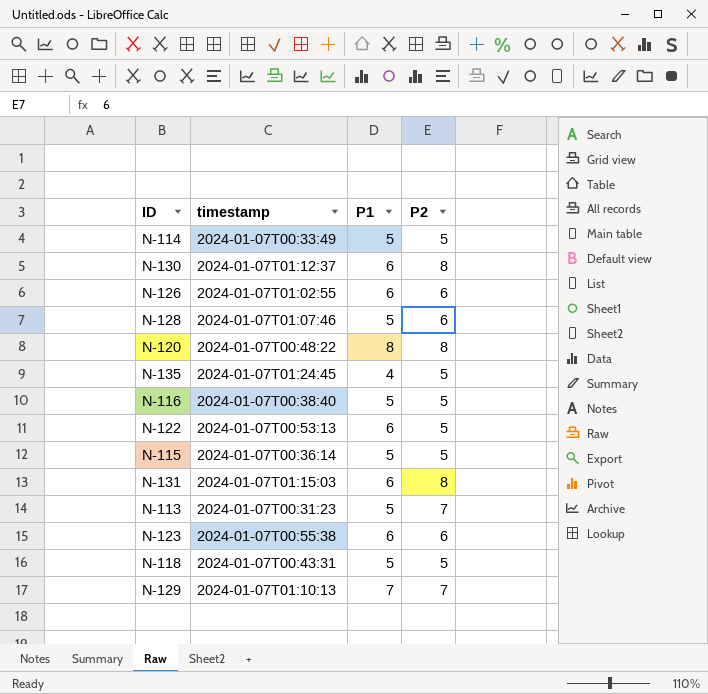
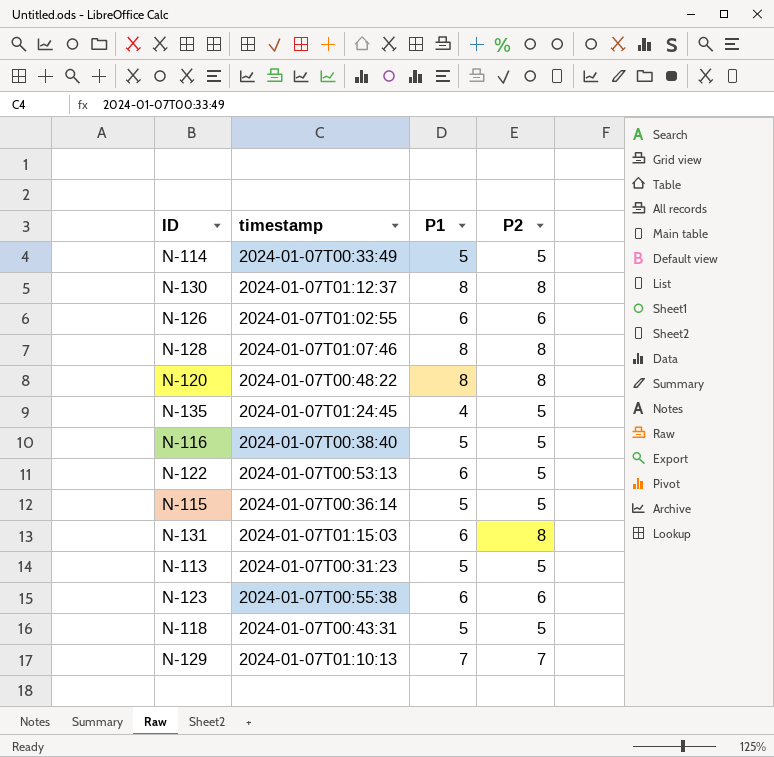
N-130 | P1: 6 -> 8
N-128 | P1: 5 -> 8
N-128 | P2: 6 -> 8
N-113 | P2: 7 -> 5

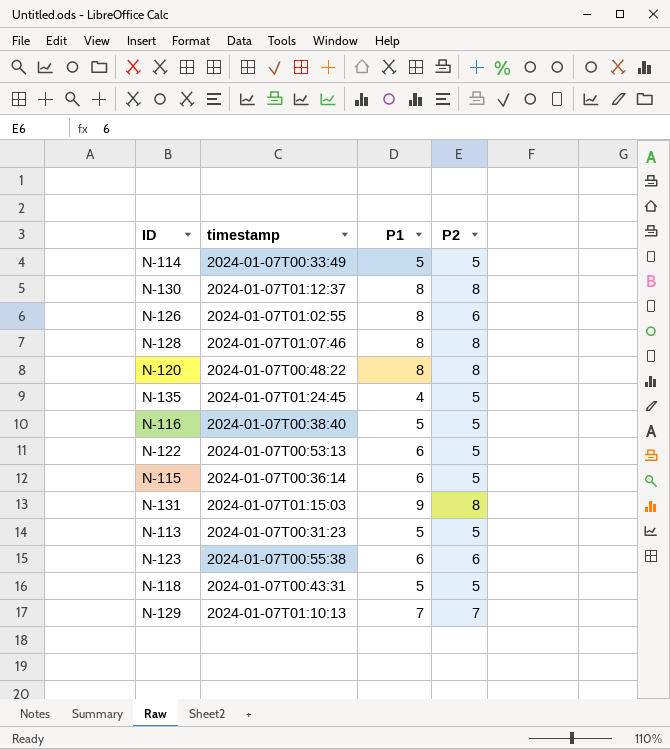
N-126 | P1: 6 -> 8
N-115 | P1: 5 -> 6
N-131 | P1: 6 -> 9

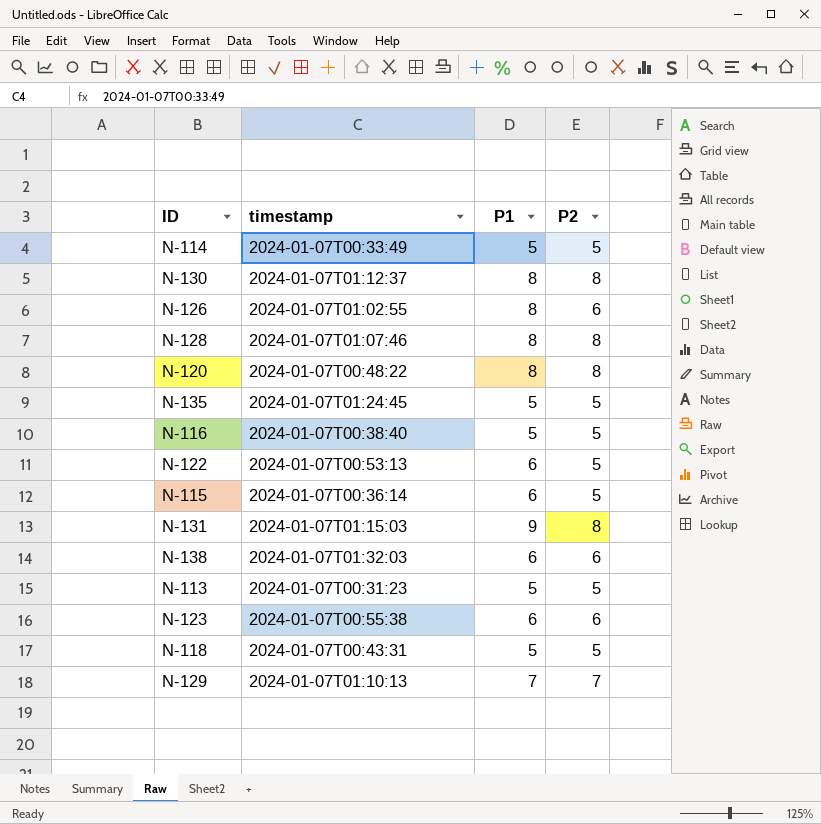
N-135 | P1: 4 -> 5
row N-138: none -> 2024-01-07T01:32:03 | 6 | 6

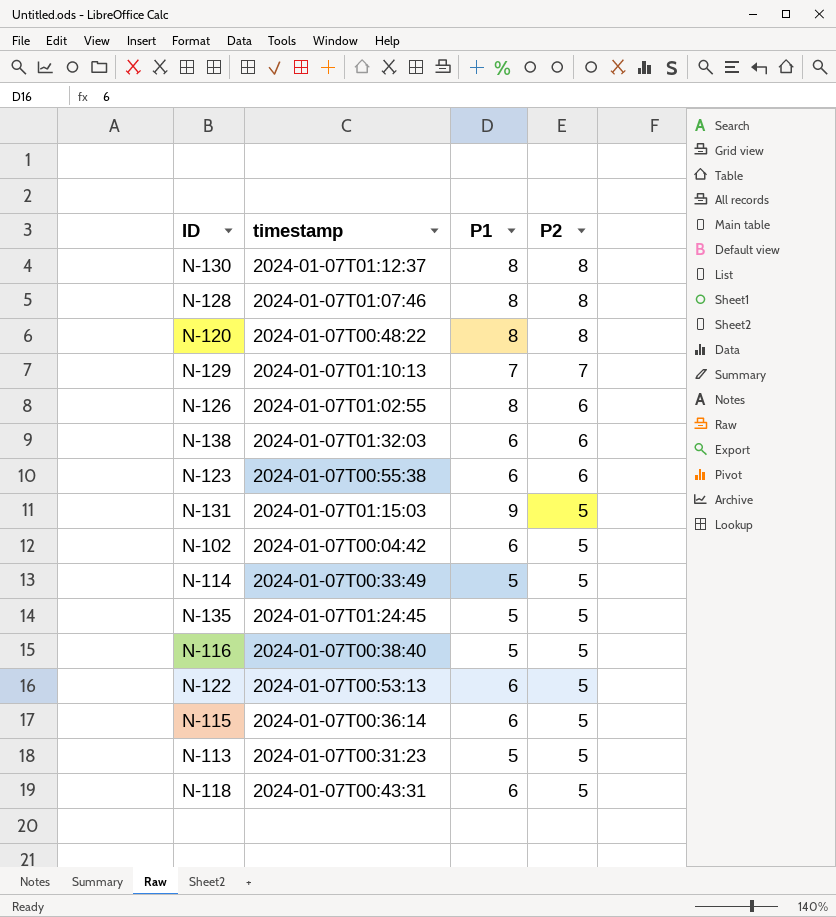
row order: none -> P2 descending
N-131 | P2: 8 -> 5
row N-102: none -> 2024-01-07T00:04:42 | 6 | 5
N-118 | P1: 5 -> 6

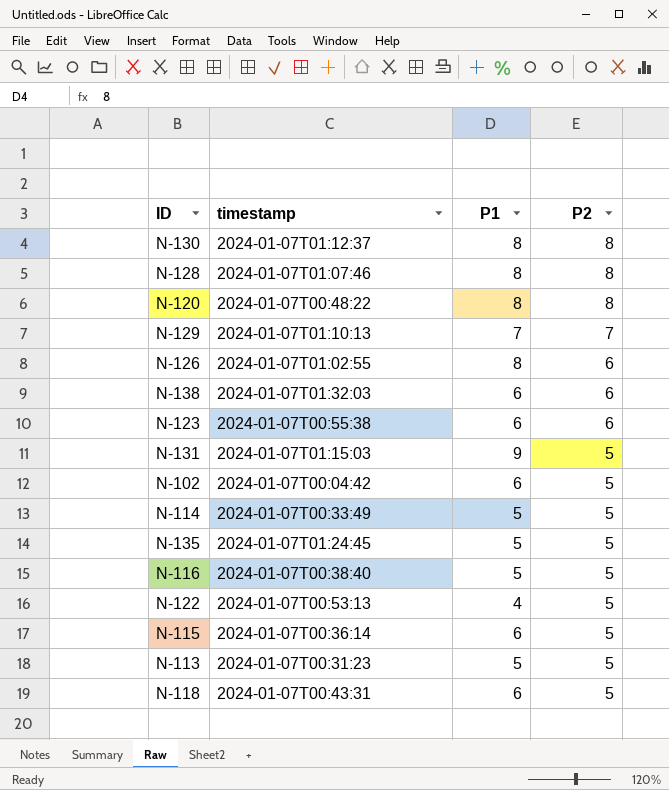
N-122 | P1: 6 -> 4

